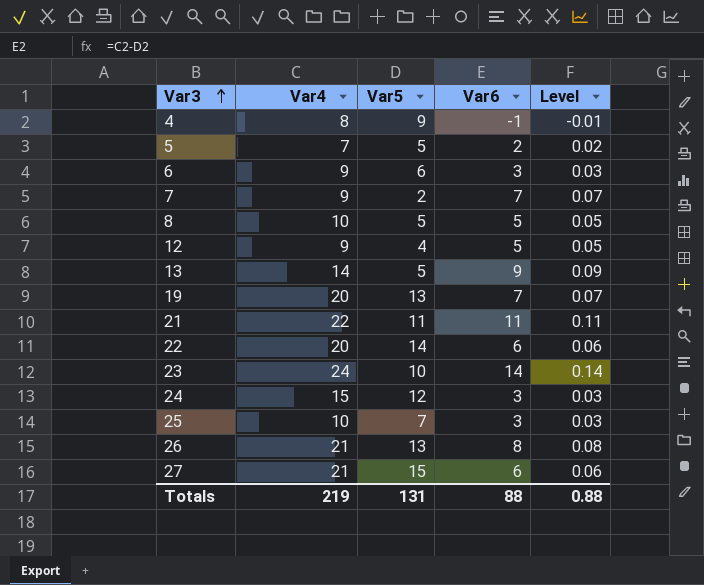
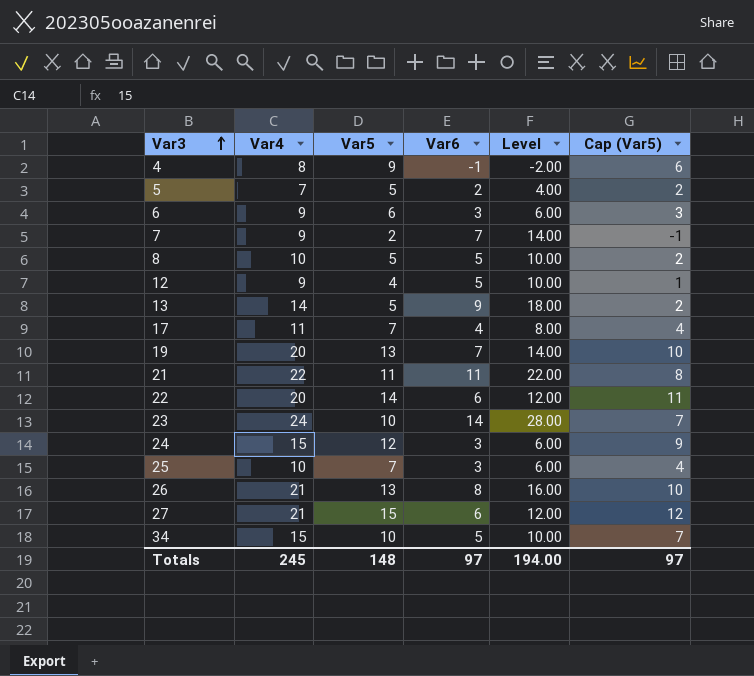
column Level | formula: [Var6] * 0.01 -> [Var6] * 2
column Cap (Var5) | formula: none -> [Var5] - 3
row 17: none -> 11 | 7 | 4 | 8.00 | 4
row 34: none -> 15 | 10 | 5 | 10.00 | 7
Totals | Var4: 219 -> 245
Totals | Var5: 131 -> 148
Totals | Var6: 88 -> 97
Totals | Level: 0.88 -> 194.00

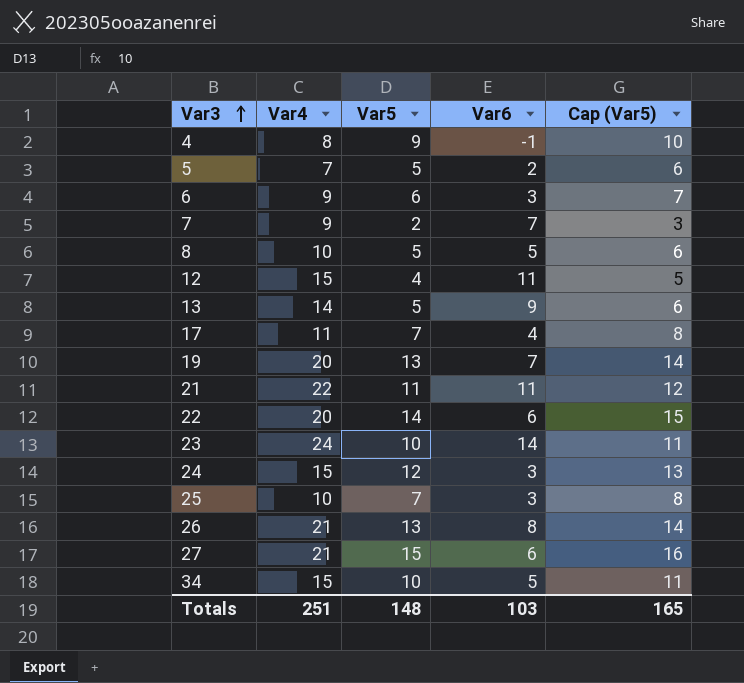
column Level | formula: [Var6] * 2 -> none
column Cap (Var5) | formula: [Var5] - 3 -> [Var5] + 1
12 | Var4: 9 -> 15
12 | Var6: 5 -> 11
Totals | Var4: 245 -> 251
Totals | Var6: 97 -> 103
Totals | Cap (Var5): 97 -> 165

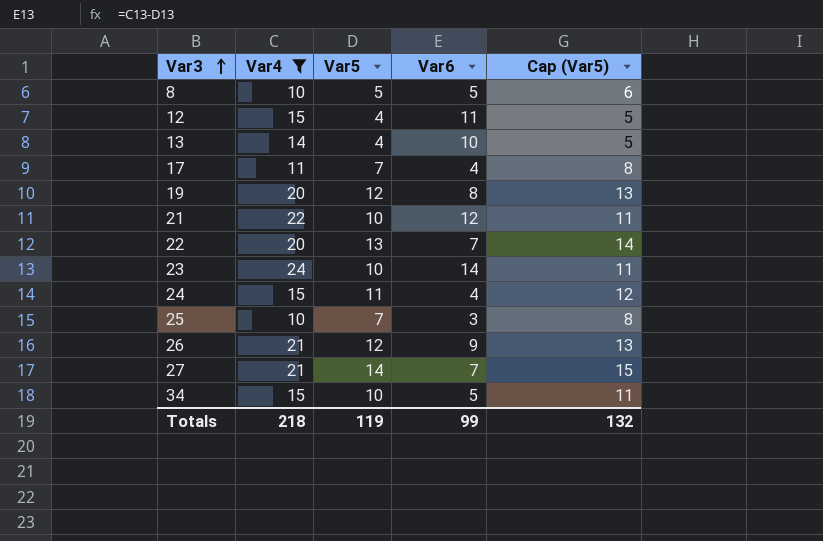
filter: none -> Var4 >= 10
13 | Var5: 5 -> 4
13 | Var6: 9 -> 10
13 | Cap (Var5): 6 -> 5
19 | Var5: 13 -> 12
19 | Var6: 7 -> 8
19 | Cap (Var5): 14 -> 13
21 | Var5: 11 -> 10
21 | Var6: 11 -> 12
21 | Cap (Var5): 12 -> 11
22 | Var5: 14 -> 13
22 | Var6: 6 -> 7
22 | Cap (Var5): 15 -> 14
24 | Var5: 12 -> 11
24 | Var6: 3 -> 4
24 | Cap (Var5): 13 -> 12
26 | Var5: 13 -> 12
26 | Var6: 8 -> 9
26 | Cap (Var5): 14 -> 13
27 | Var5: 15 -> 14
27 | Var6: 6 -> 7
27 | Cap (Var5): 16 -> 15
Totals | Var4: 251 -> 218
Totals | Var5: 148 -> 119
Totals | Var6: 103 -> 99
Totals | Cap (Var5): 165 -> 132

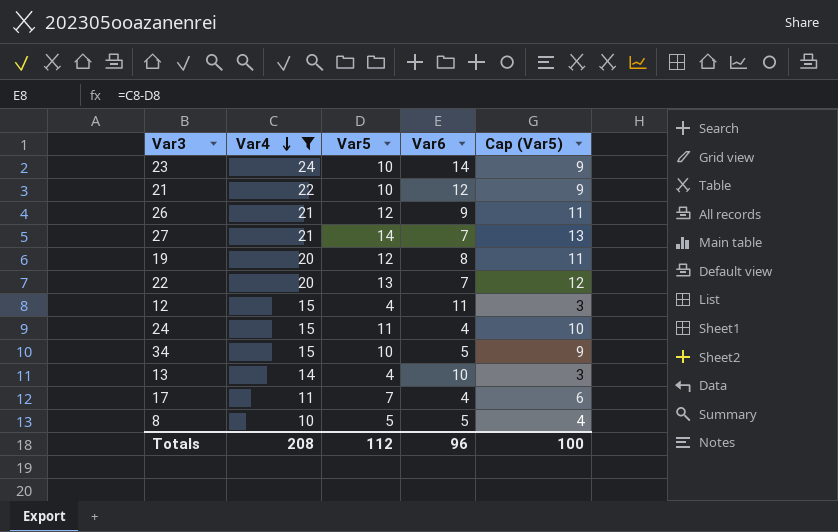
row order: Var3 ascending -> Var4 descending
column Cap (Var5) | formula: [Var5] + 1 -> [Var5] - 1
row 25: 10 | 7 | 3 | 8 -> none
Totals | Var4: 218 -> 208
Totals | Var5: 119 -> 112
Totals | Var6: 99 -> 96
Totals | Cap (Var5): 132 -> 100

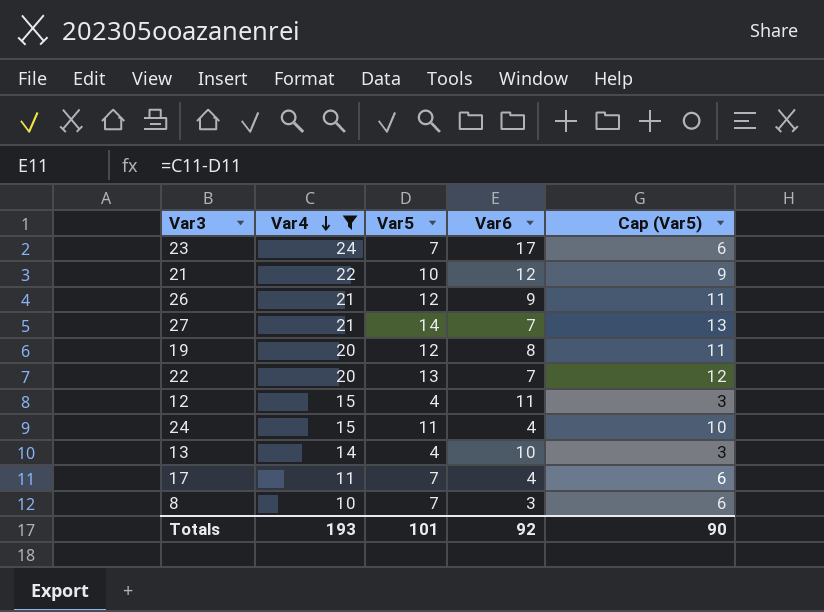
row 34: 15 | 10 | 5 | 9 -> none
23 | Var5: 10 -> 7
23 | Var6: 14 -> 17
23 | Cap (Var5): 9 -> 6
8 | Var5: 5 -> 7
8 | Var6: 5 -> 3
8 | Cap (Var5): 4 -> 6
Totals | Var4: 208 -> 193
Totals | Var5: 112 -> 101
Totals | Var6: 96 -> 92
Totals | Cap (Var5): 100 -> 90

